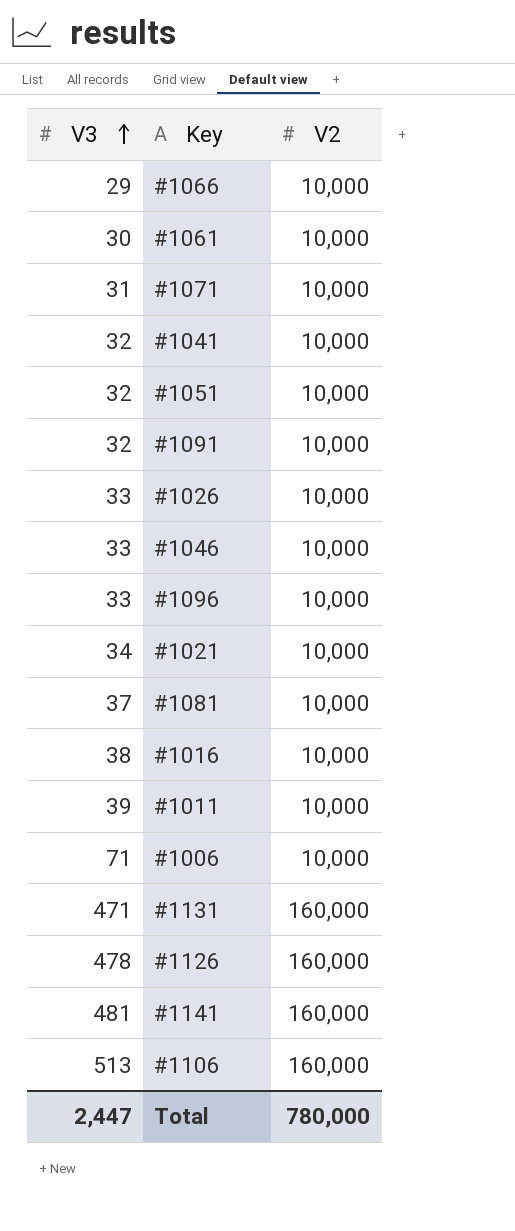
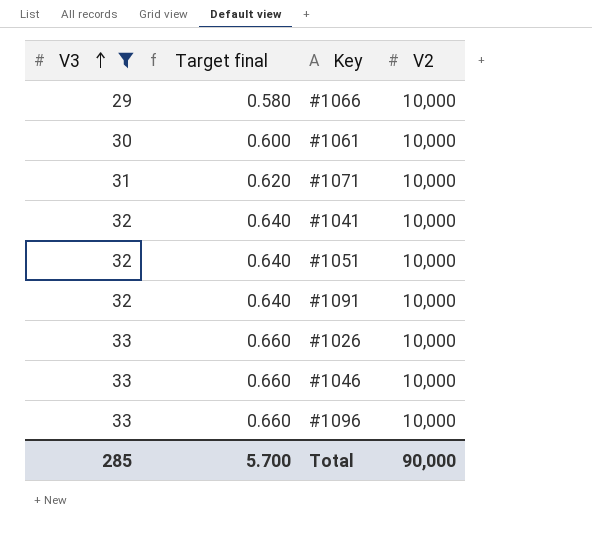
filter: none -> V3 <= 33
column Target final | formula: none -> [V3] * 0.02
Total | V3: 2,447 -> 285
Total | V2: 780,000 -> 90,000

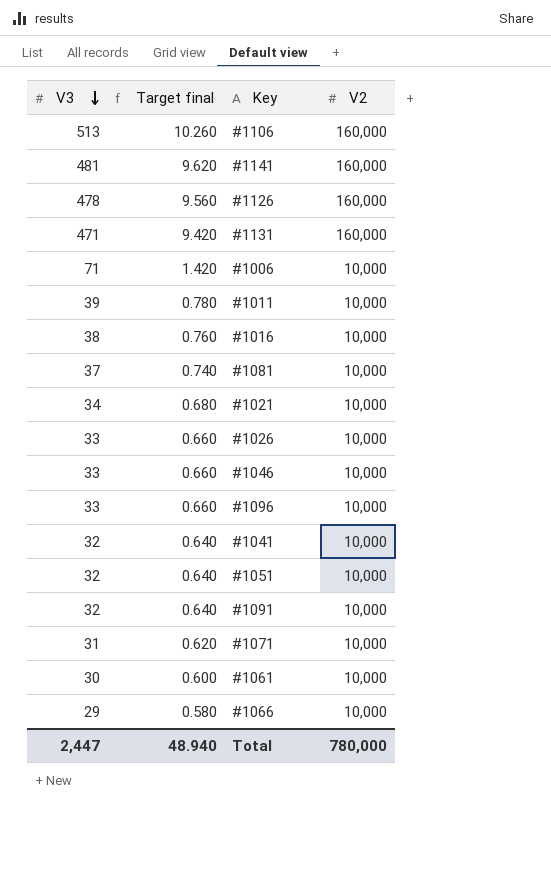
filter: V3 <= 33 -> none
row order: V3 ascending -> V3 descending
Total | V3: 285 -> 2,447
Total | Target final: 5.700 -> 48.940
Total | V2: 90,000 -> 780,000

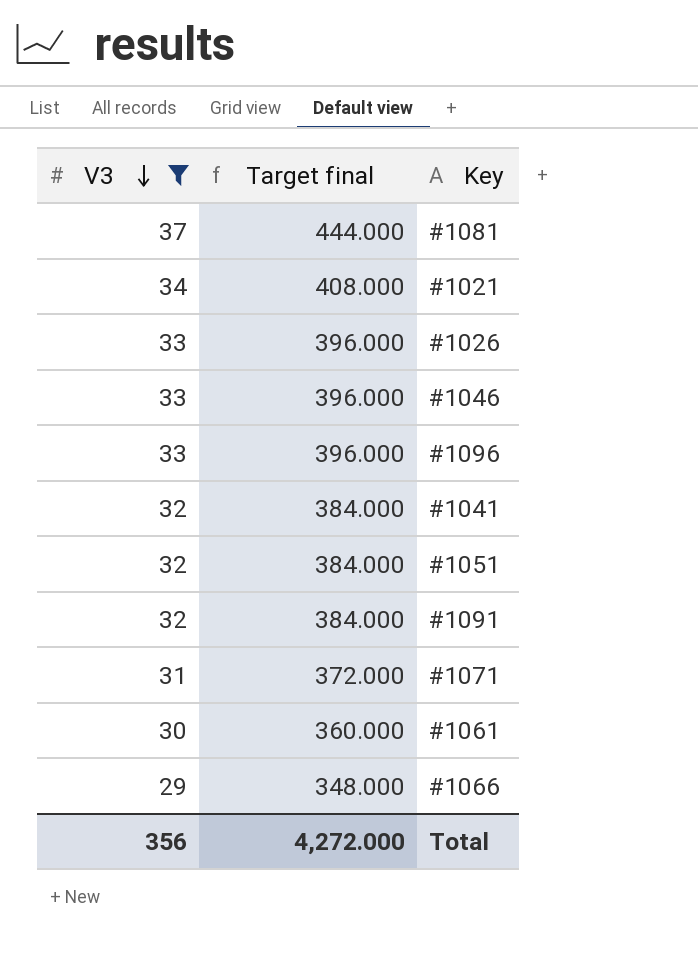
filter: none -> V3 <= 37
column V2 | position: 4 -> none
column Target final | formula: [V3] * 0.02 -> [V3] * 12
Total | V3: 2,447 -> 356
Total | Target final: 48.940 -> 4,272.000

